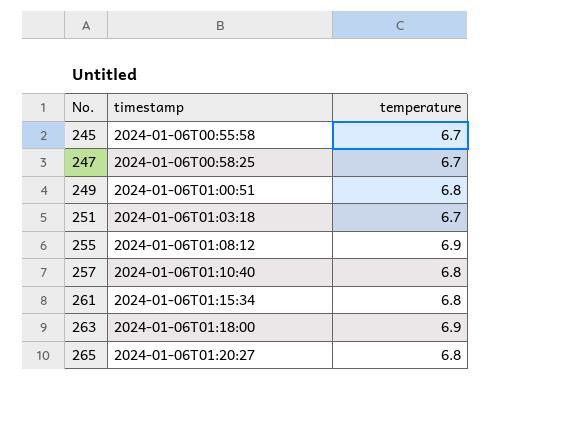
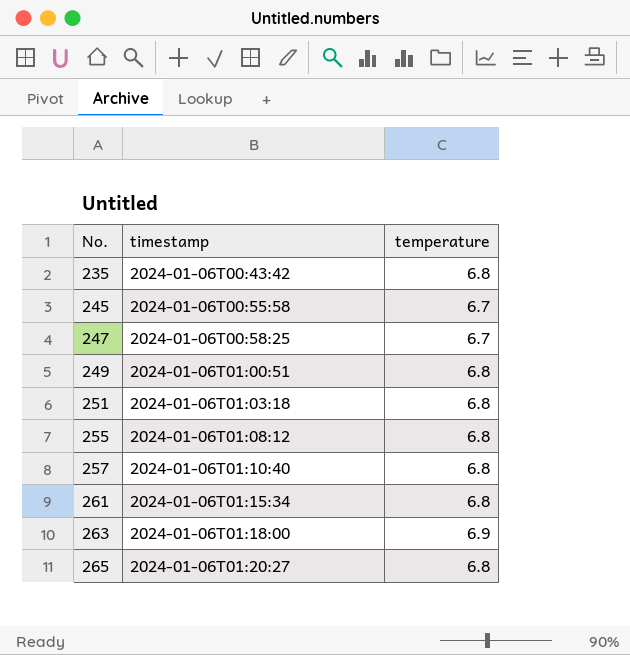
row 235: none -> 2024-01-06T00:43:42 | 6.8
251 | temperature: 6.7 -> 6.8
255 | temperature: 6.9 -> 6.8

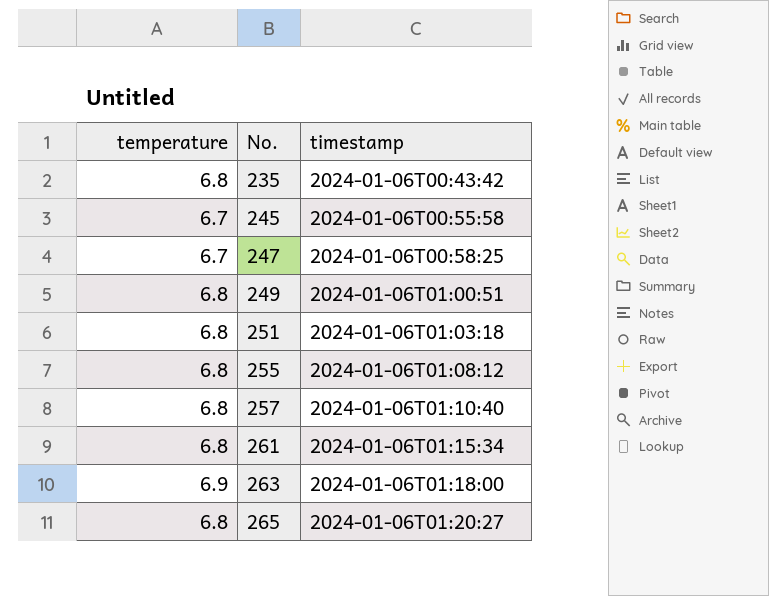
column temperature | position: 3 -> 1

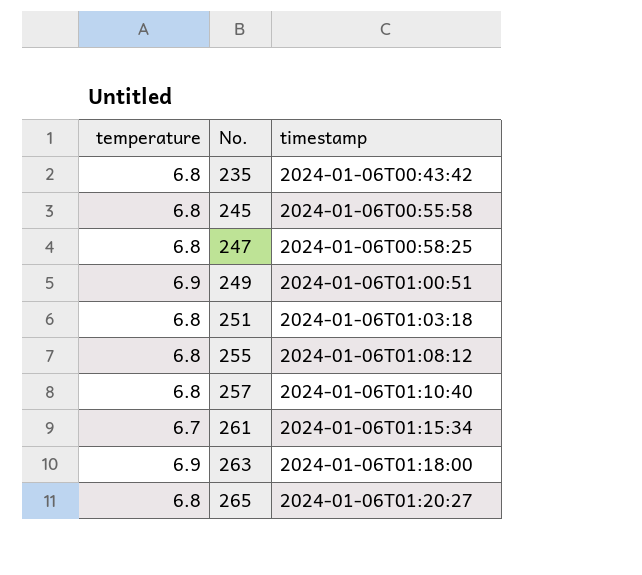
245 | temperature: 6.7 -> 6.8
247 | temperature: 6.7 -> 6.8
249 | temperature: 6.8 -> 6.9
261 | temperature: 6.8 -> 6.7

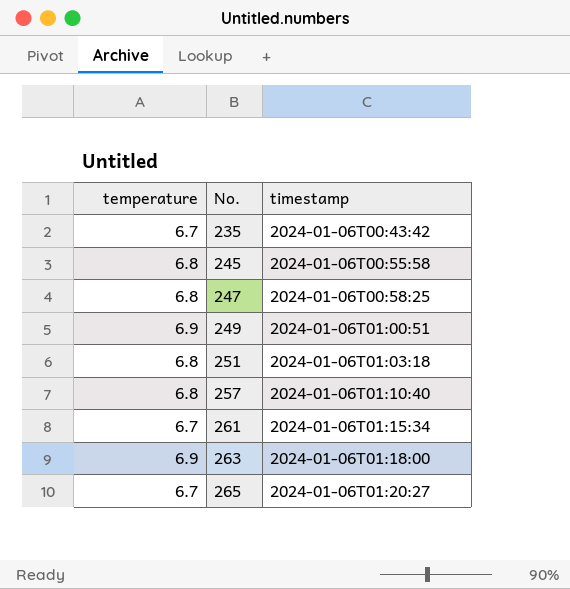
row 255: 6.8 | 2024-01-06T01:08:12 -> none
235 | temperature: 6.8 -> 6.7
265 | temperature: 6.8 -> 6.7

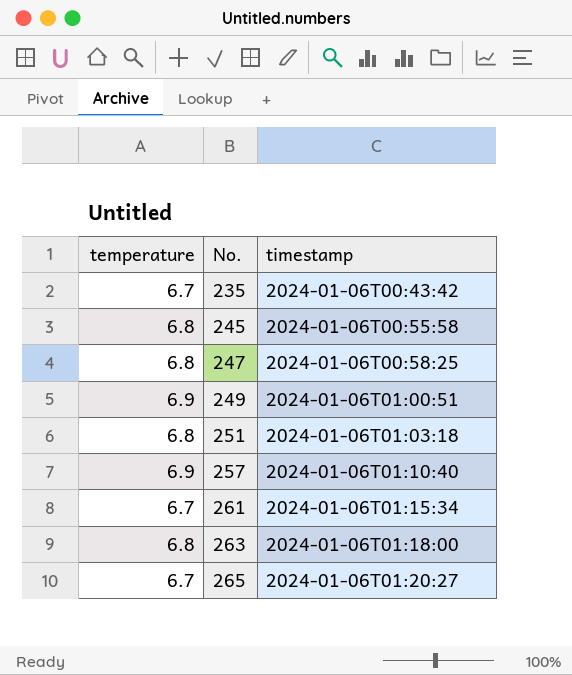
257 | temperature: 6.8 -> 6.9
263 | temperature: 6.9 -> 6.8

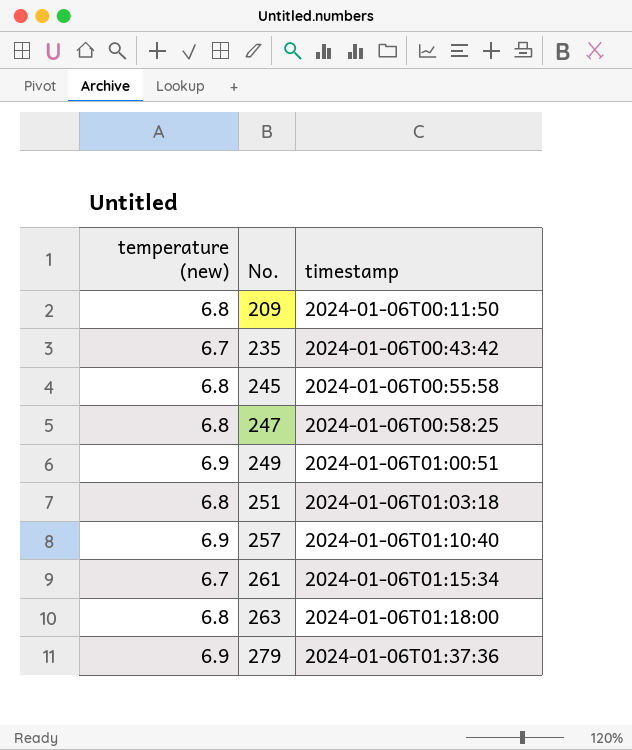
column name: temperature -> temperature (new)
row 265: 6.7 | 2024-01-06T01:20:27 -> none
row 209: none -> 6.8 | 2024-01-06T00:11:50
row 279: none -> 6.9 | 2024-01-06T01:37:36

